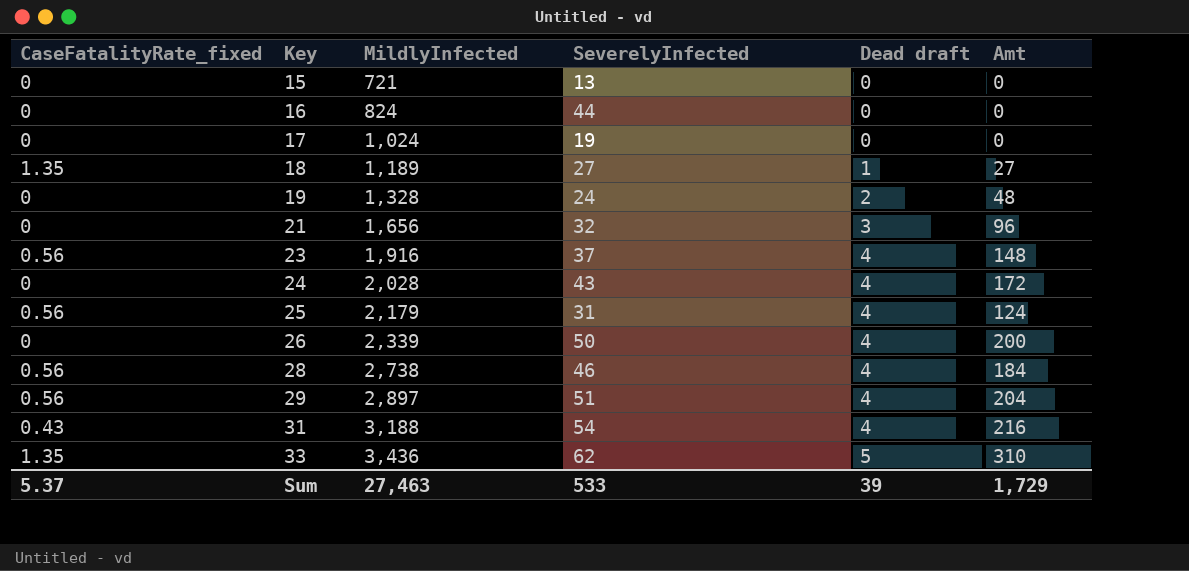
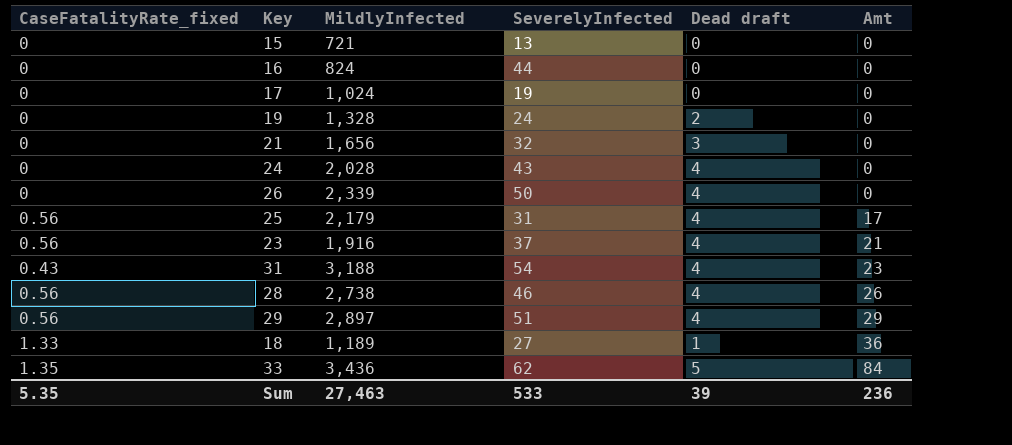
row order: Key ascending -> Amt ascending
column Amt | formula: [SeverelyInfected] * [Dead draft] -> [CaseFatalityRate_fixed] * [SeverelyInfected]
18 | CaseFatalityRate_fixed: 1.35 -> 1.33
Sum | CaseFatalityRate_fixed: 5.37 -> 5.35
Sum | Amt: 1,729 -> 236

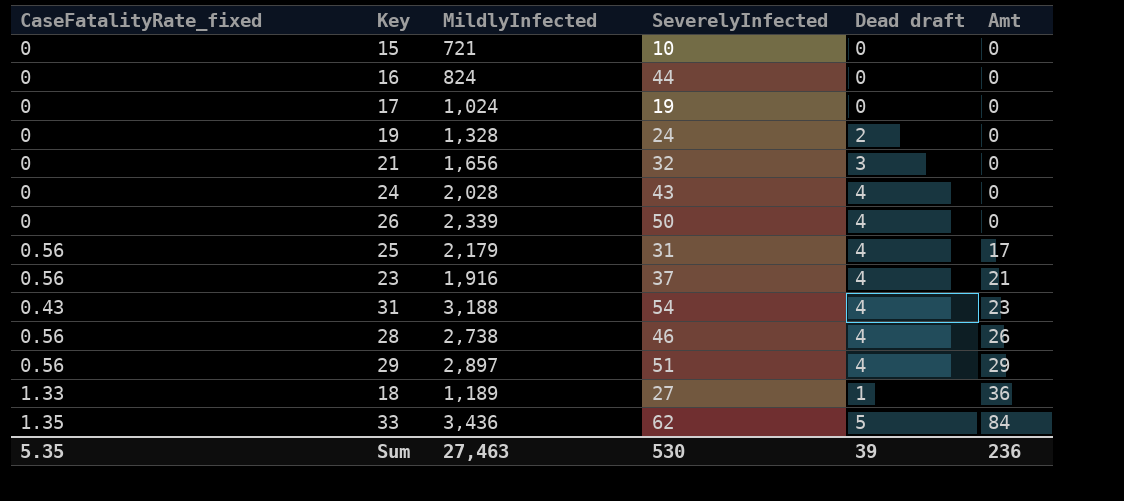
15 | SeverelyInfected: 13 -> 10
Sum | SeverelyInfected: 533 -> 530

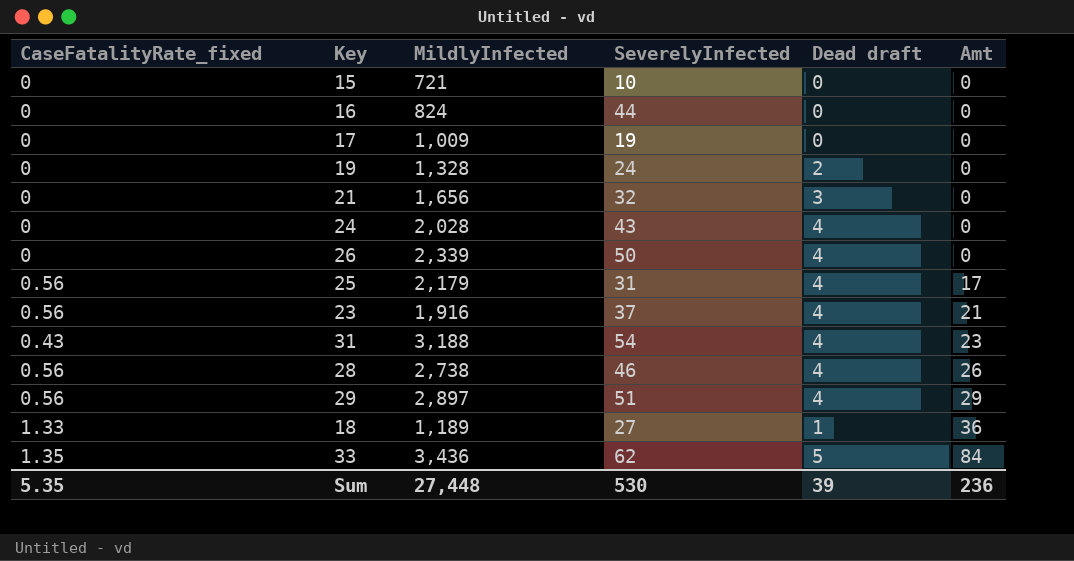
17 | MildlyInfected: 1,024 -> 1,009
Sum | MildlyInfected: 27,463 -> 27,448

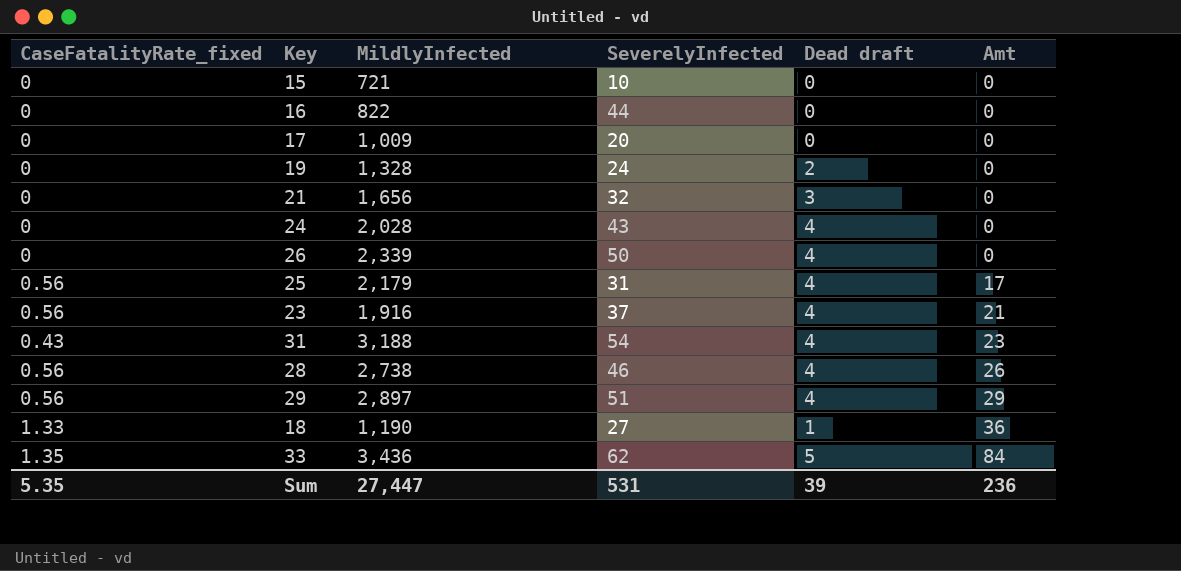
16 | MildlyInfected: 824 -> 822
17 | SeverelyInfected: 19 -> 20
18 | MildlyInfected: 1,189 -> 1,190
Sum | MildlyInfected: 27,448 -> 27,447
Sum | SeverelyInfected: 530 -> 531

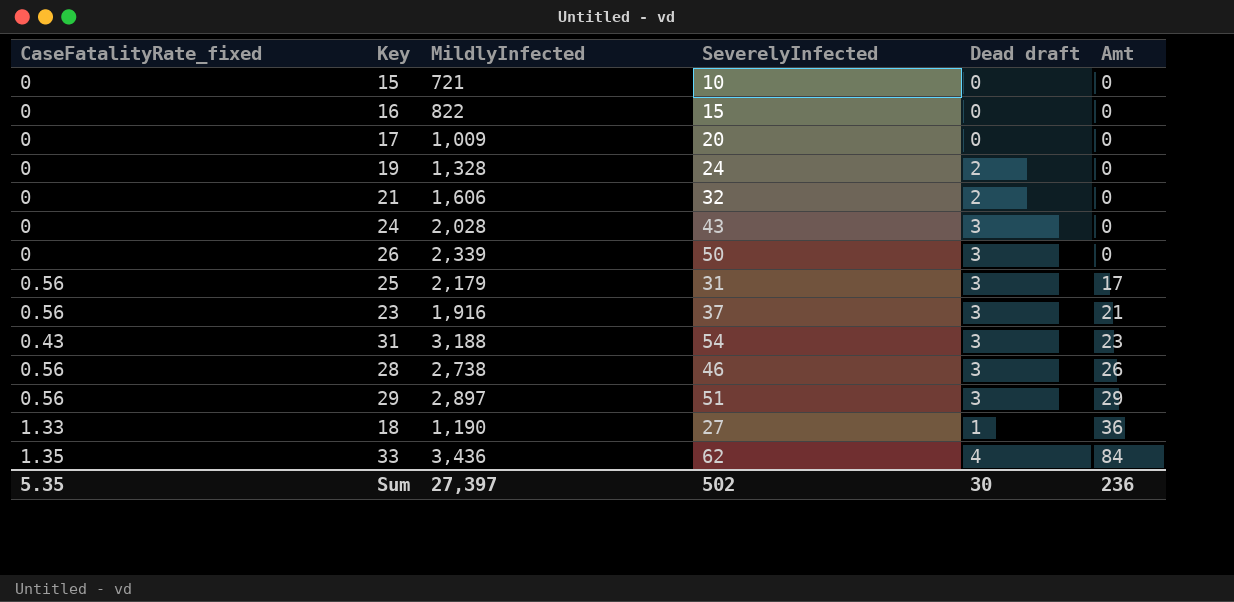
16 | SeverelyInfected: 44 -> 15
21 | MildlyInfected: 1,656 -> 1,606
21 | Dead draft: 3 -> 2
24 | Dead draft: 4 -> 3
26 | Dead draft: 4 -> 3
25 | Dead draft: 4 -> 3
23 | Dead draft: 4 -> 3
31 | Dead draft: 4 -> 3
28 | Dead draft: 4 -> 3
29 | Dead draft: 4 -> 3
33 | Dead draft: 5 -> 4
Sum | MildlyInfected: 27,447 -> 27,397
Sum | SeverelyInfected: 531 -> 502
Sum | Dead draft: 39 -> 30

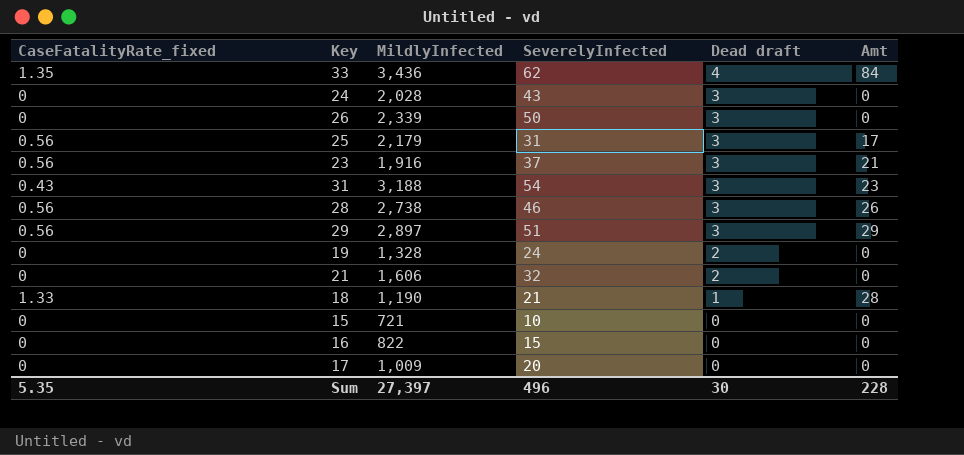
row order: Amt ascending -> Dead draft descending
18 | SeverelyInfected: 27 -> 21
18 | Amt: 36 -> 28
Sum | SeverelyInfected: 502 -> 496
Sum | Amt: 236 -> 228

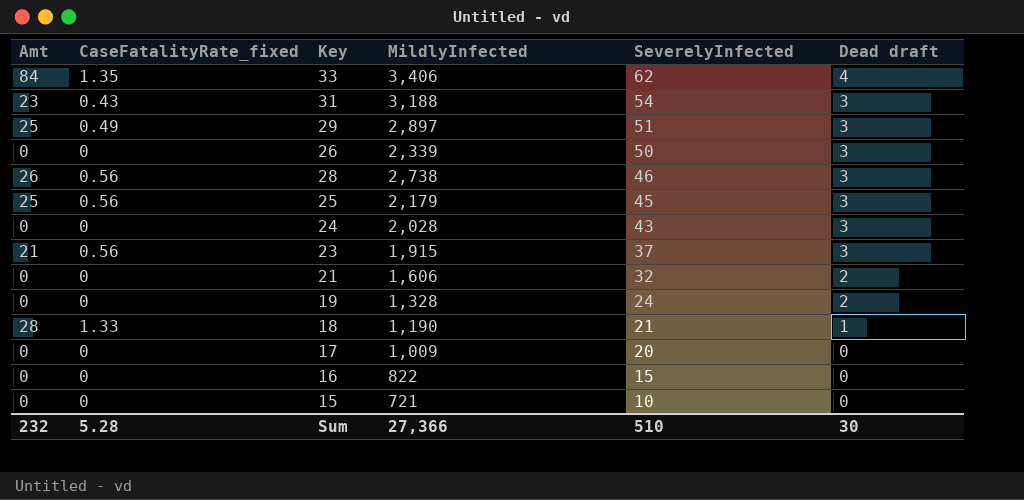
row order: Dead draft descending -> SeverelyInfected descending
column Amt | position: 6 -> 1
33 | MildlyInfected: 3,436 -> 3,406
29 | Amt: 29 -> 25
29 | CaseFatalityRate_fixed: 0.56 -> 0.49
25 | Amt: 17 -> 25
25 | SeverelyInfected: 31 -> 45
23 | MildlyInfected: 1,916 -> 1,915
Sum | Amt: 228 -> 232
Sum | CaseFatalityRate_fixed: 5.35 -> 5.28
Sum | MildlyInfected: 27,397 -> 27,366
Sum | SeverelyInfected: 496 -> 510

